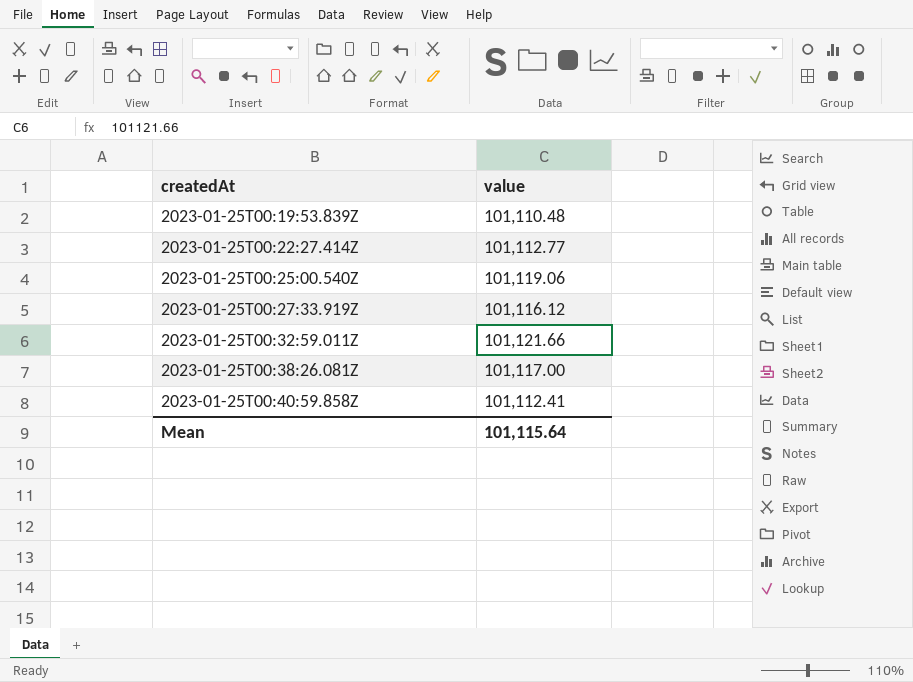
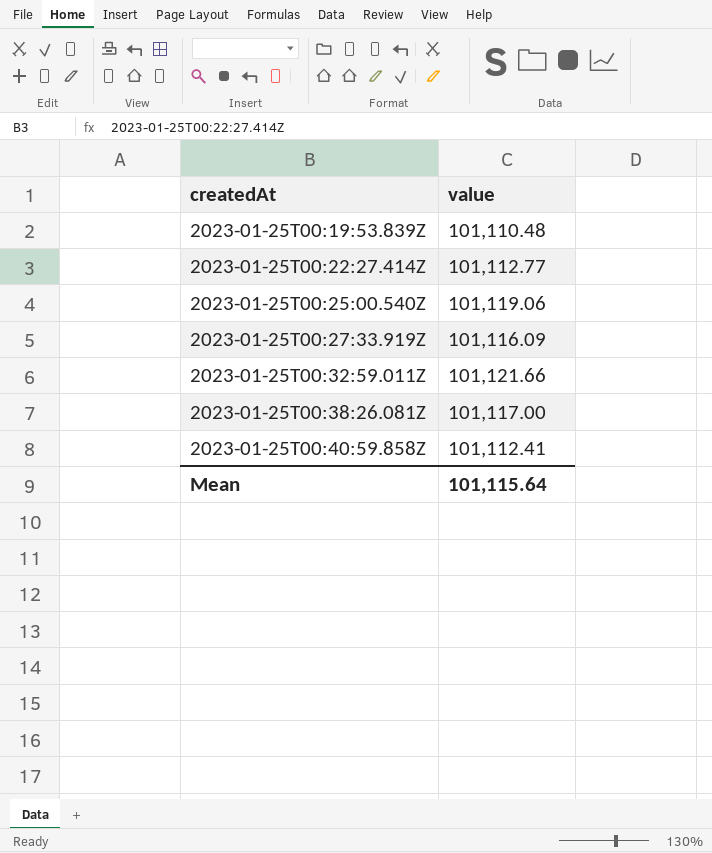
2023-01-25T00:27:33.919Z | value: 101,116.12 -> 101,116.09

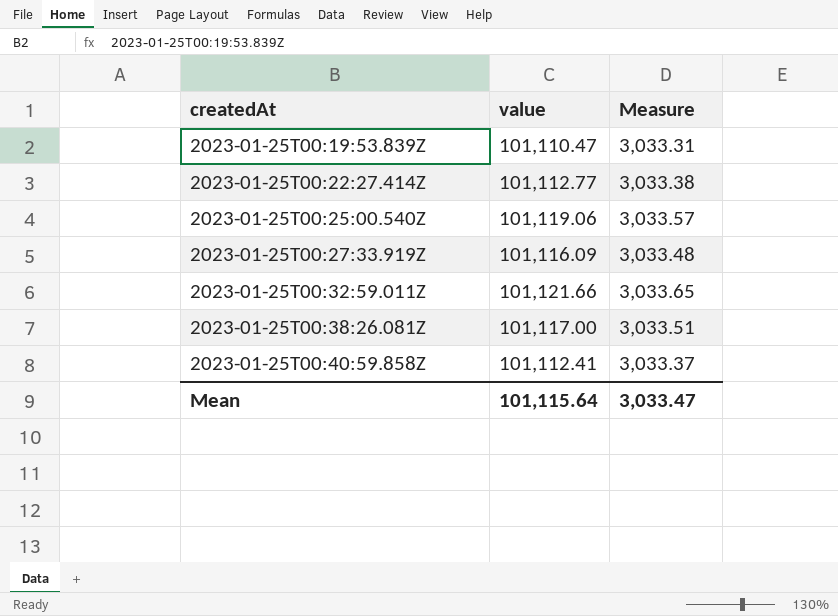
column Measure | formula: none -> [value] * 0.03
2023-01-25T00:19:53.839Z | value: 101,110.48 -> 101,110.47

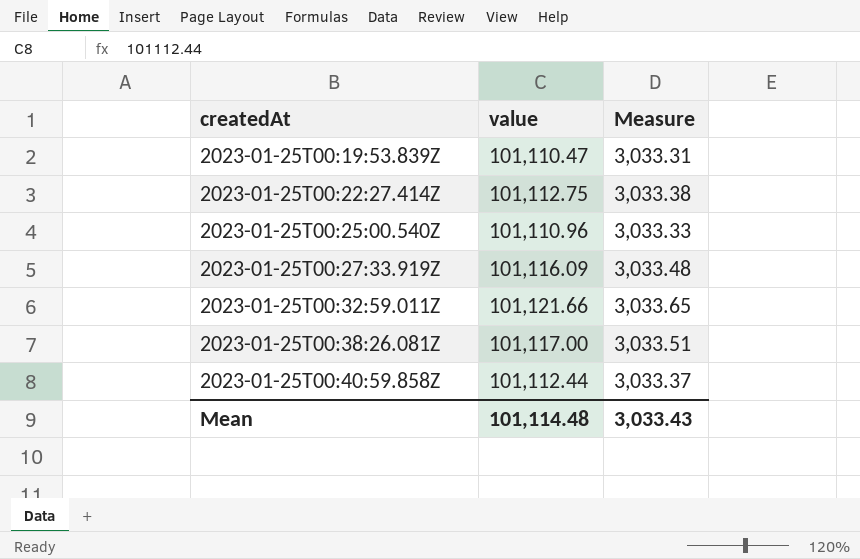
2023-01-25T00:22:27.414Z | value: 101,112.77 -> 101,112.75
2023-01-25T00:25:00.540Z | value: 101,119.06 -> 101,110.96
2023-01-25T00:25:00.540Z | Measure: 3,033.57 -> 3,033.33
2023-01-25T00:40:59.858Z | value: 101,112.41 -> 101,112.44
Mean | value: 101,115.64 -> 101,114.48
Mean | Measure: 3,033.47 -> 3,033.43

